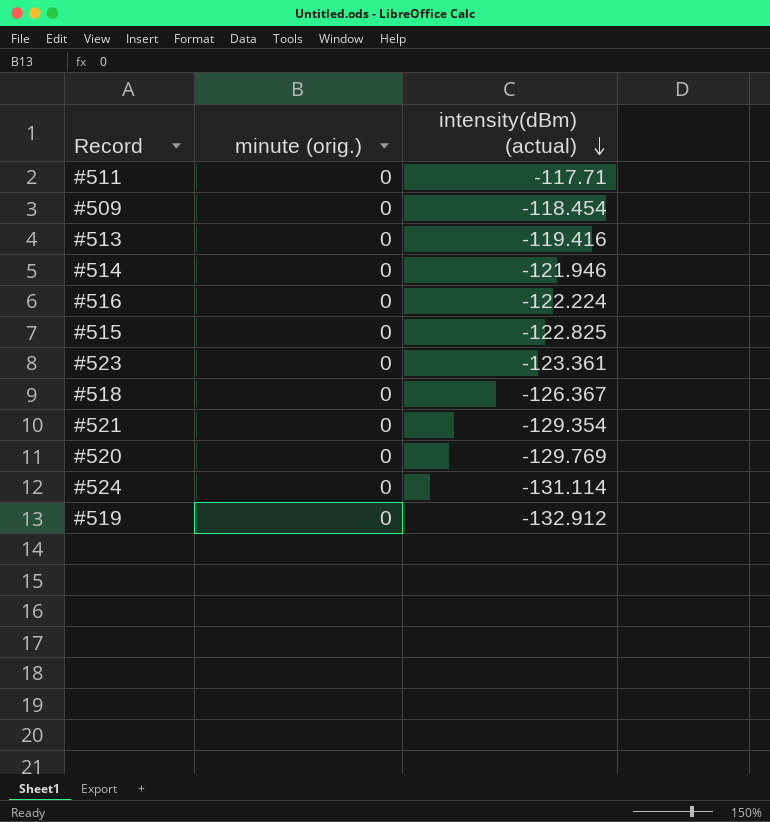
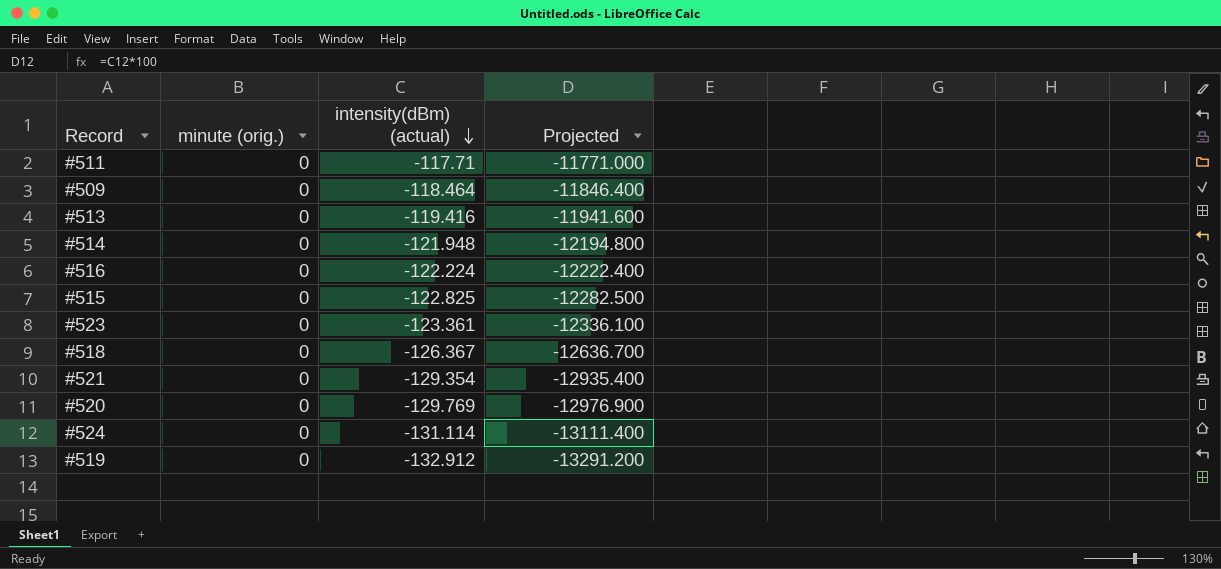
column Projected | formula: none -> [intensity(dBm) (actual)] * 100
#509 | intensity(dBm) (actual): -118.454 -> -118.464
#514 | intensity(dBm) (actual): -121.946 -> -121.948

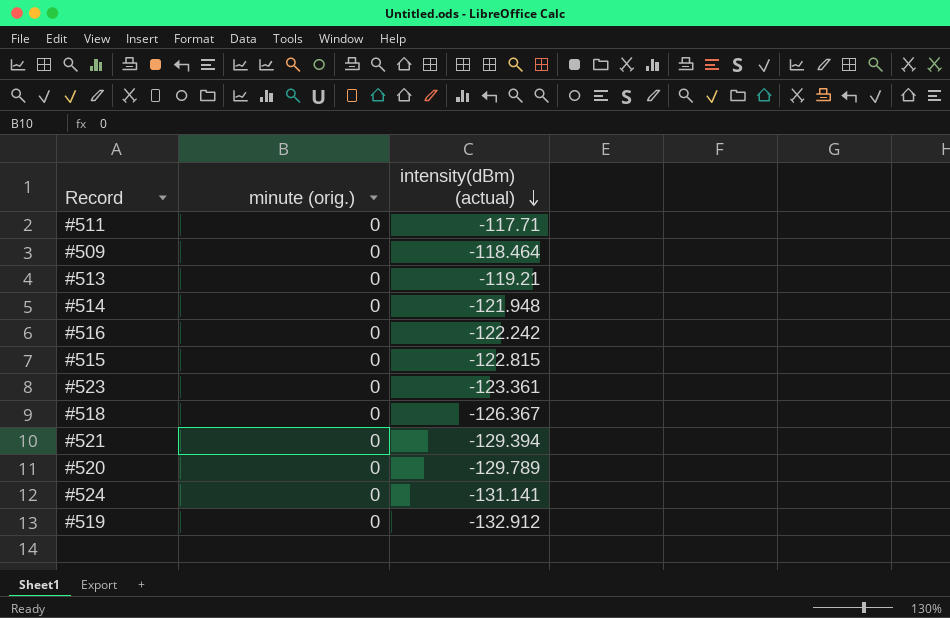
column Projected | formula: [intensity(dBm) (actual)] * 100 -> none
#513 | intensity(dBm) (actual): -119.416 -> -119.21
#516 | intensity(dBm) (actual): -122.224 -> -122.242
#515 | intensity(dBm) (actual): -122.825 -> -122.815
#521 | intensity(dBm) (actual): -129.354 -> -129.394
#520 | intensity(dBm) (actual): -129.769 -> -129.789
#524 | intensity(dBm) (actual): -131.114 -> -131.141

